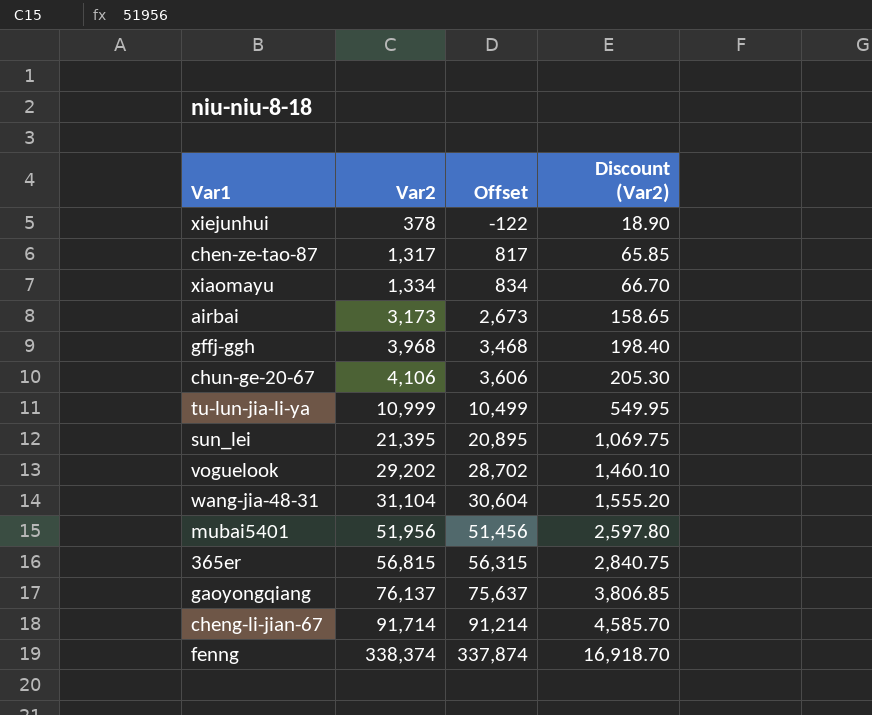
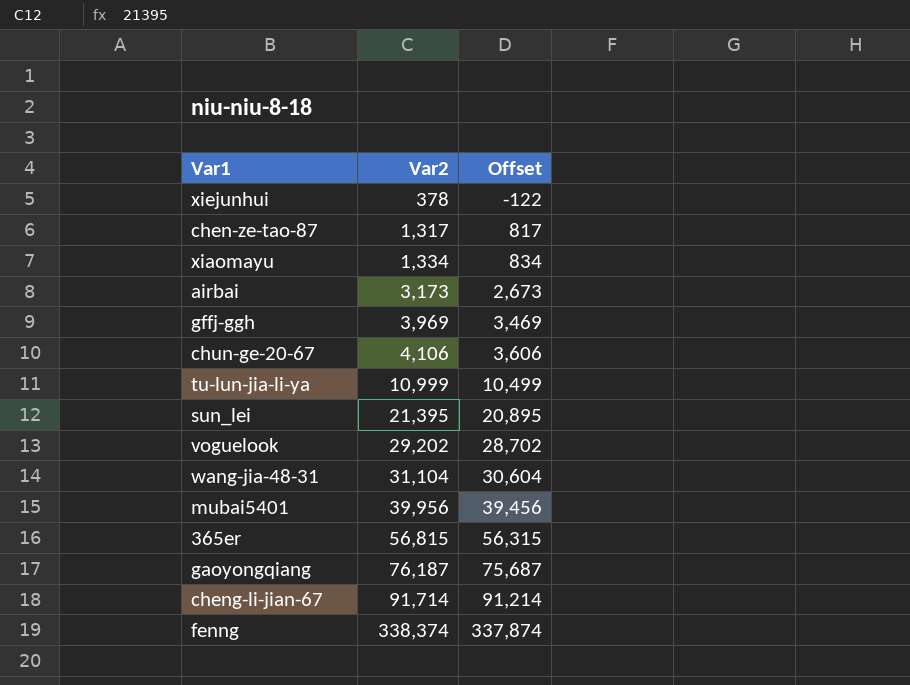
column Discount (Var2) | formula: [Var2] * 0.05 -> none
gffj-ggh | Var2: 3,968 -> 3,969
gffj-ggh | Offset: 3,468 -> 3,469
mubai5401 | Var2: 51,956 -> 39,956
mubai5401 | Offset: 51,456 -> 39,456
gaoyongqiang | Var2: 76,137 -> 76,187
gaoyongqiang | Offset: 75,637 -> 75,687

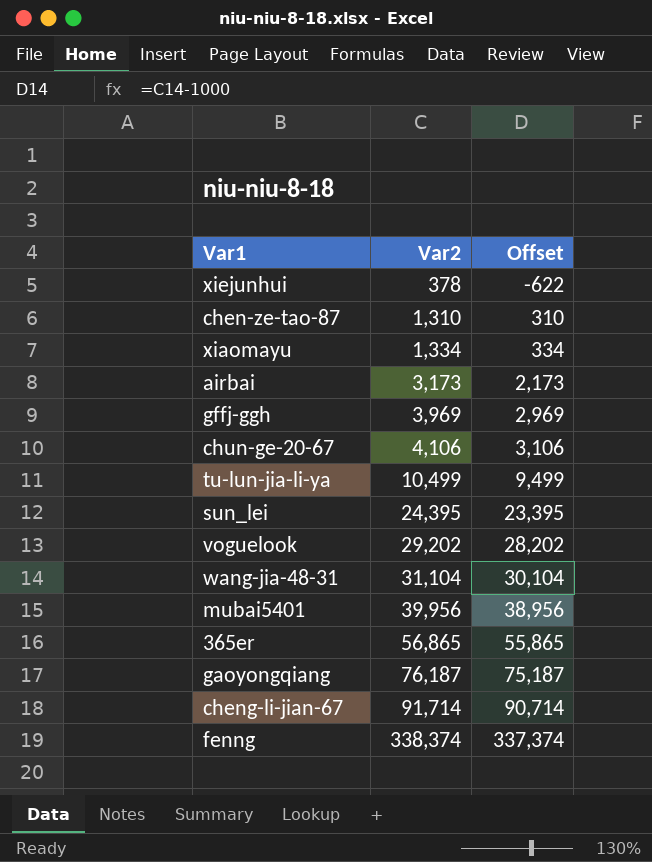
column Offset | formula: [Var2] - 500 -> [Var2] - 1000
chen-ze-tao-87 | Var2: 1,317 -> 1,310
tu-lun-jia-li-ya | Var2: 10,999 -> 10,499
sun_lei | Var2: 21,395 -> 24,395
365er | Var2: 56,815 -> 56,865

